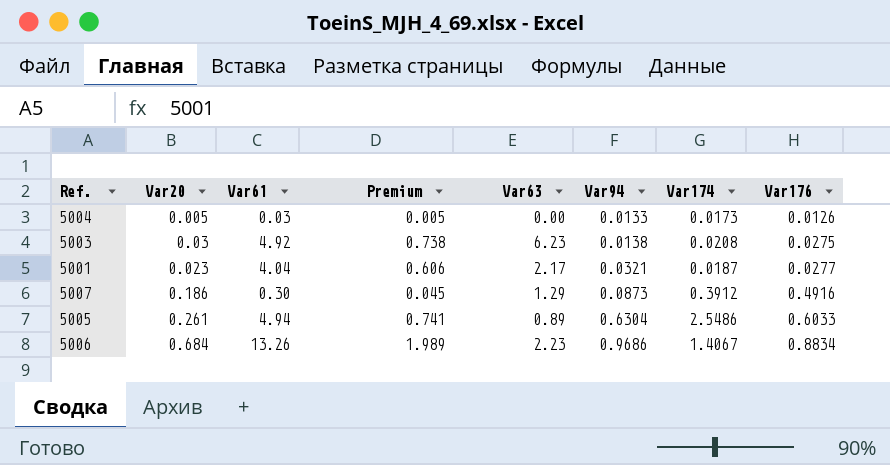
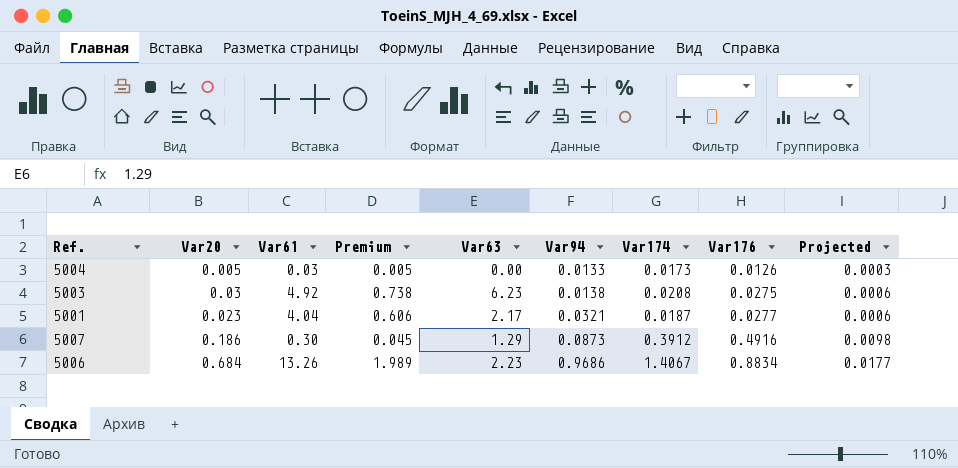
column Projected | formula: none -> [Var176] * 0.02
row 5005: 0.261 | 4.94 | 0.741 | 0.89 | 0.6304 | 2.5486 | 0.6033 -> none

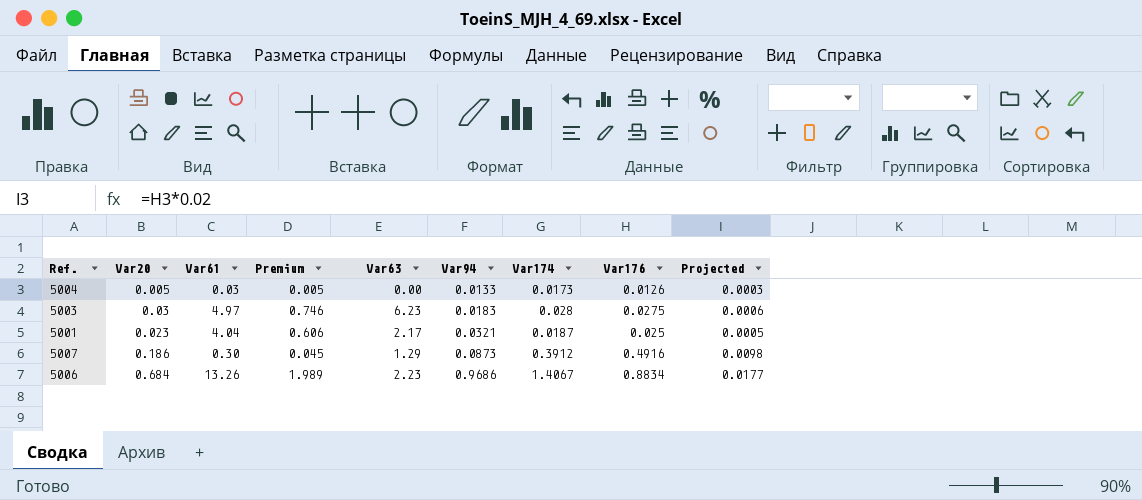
5003 | Var61: 4.92 -> 4.97
5003 | Premium: 0.738 -> 0.746
5003 | Var94: 0.0138 -> 0.0183
5003 | Var174: 0.0208 -> 0.028
5001 | Var176: 0.0277 -> 0.025
5001 | Projected: 0.0006 -> 0.0005

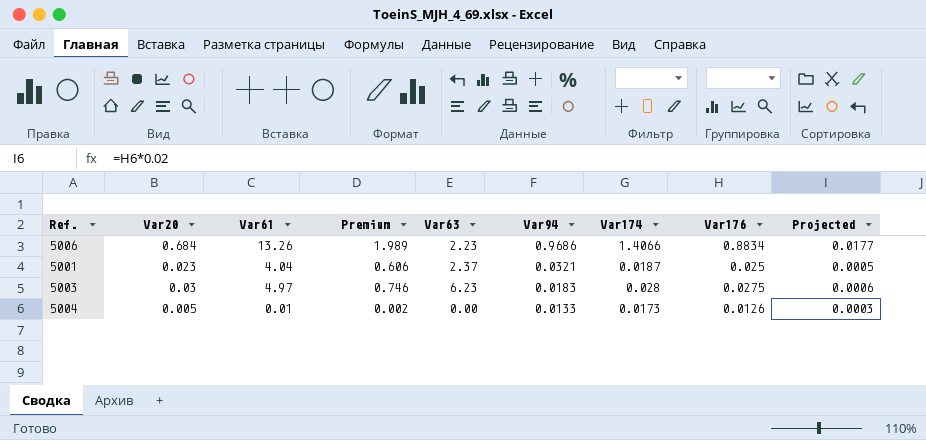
row order: Var94 ascending -> Var94 descending
row 5007: 0.186 | 0.30 | 0.045 | 1.29 | 0.0873 | 0.3912 | 0.4916 | 0.0098 -> none
5006 | Var174: 1.4067 -> 1.4066
5001 | Var63: 2.17 -> 2.37
5004 | Var61: 0.03 -> 0.01
5004 | Premium: 0.005 -> 0.002

